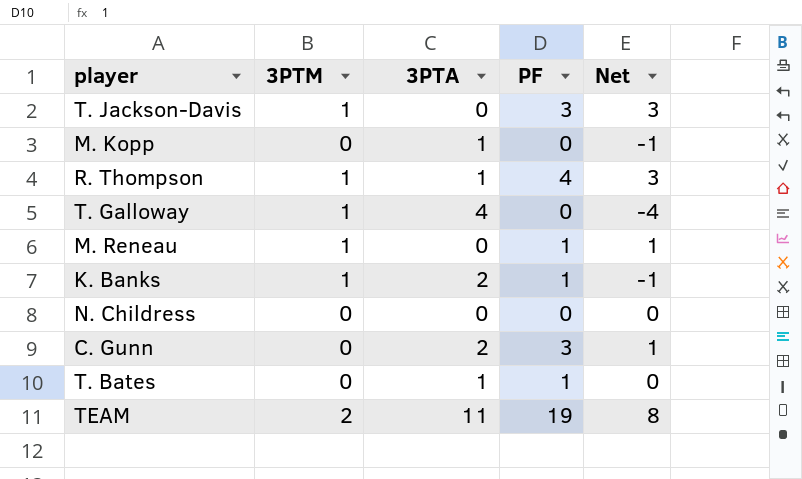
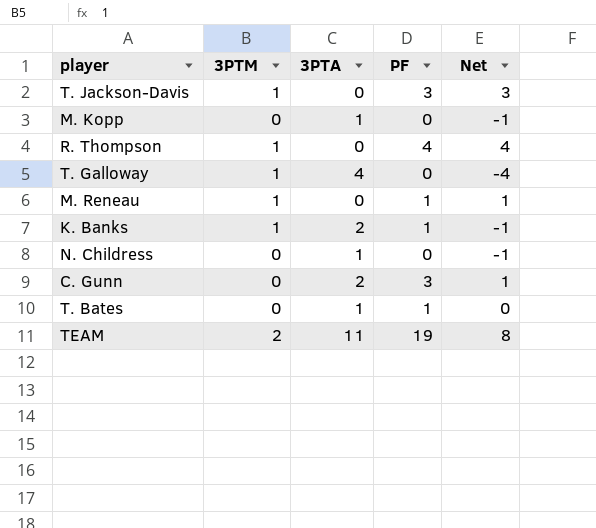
R. Thompson | 3PTA: 1 -> 0
R. Thompson | Net: 3 -> 4
N. Childress | 3PTA: 0 -> 1
N. Childress | Net: 0 -> -1

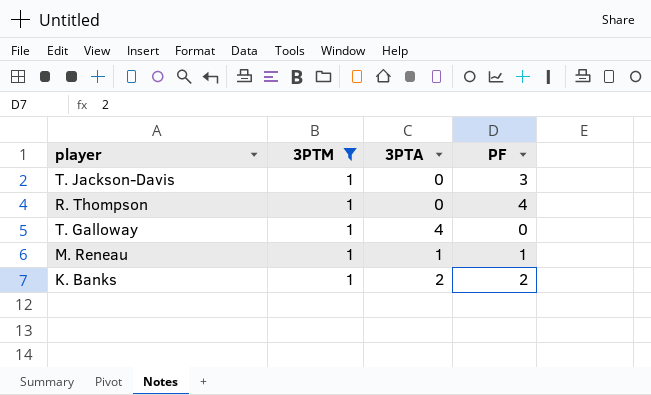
filter: none -> 3PTM = 1
column Net | formula: [PF] - [3PTA] -> none
M. Reneau | 3PTA: 0 -> 1
K. Banks | PF: 1 -> 2

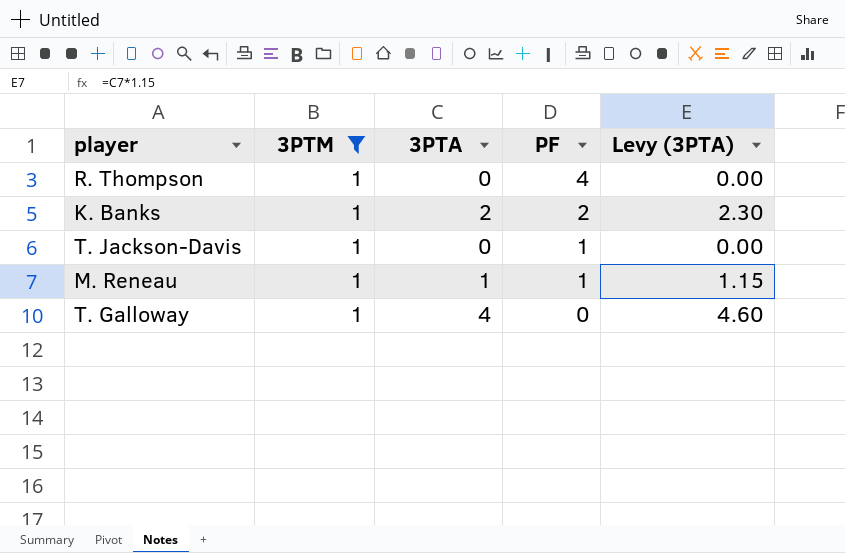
row order: none -> PF descending
column Levy (3PTA) | formula: none -> [3PTA] * 1.15
T. Jackson-Davis | PF: 3 -> 1

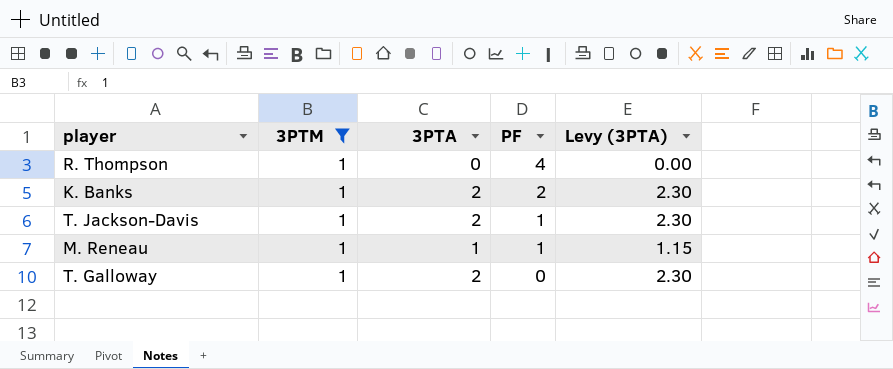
T. Jackson-Davis | 3PTA: 0 -> 2
T. Jackson-Davis | Levy (3PTA): 0.00 -> 2.30
T. Galloway | 3PTA: 4 -> 2
T. Galloway | Levy (3PTA): 4.60 -> 2.30

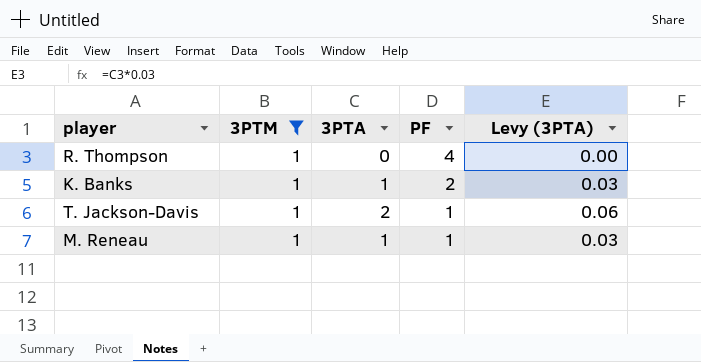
column Levy (3PTA) | formula: [3PTA] * 1.15 -> [3PTA] * 0.03
row T. Galloway: 1 | 2 | 0 | 2.30 -> none
K. Banks | 3PTA: 2 -> 1

